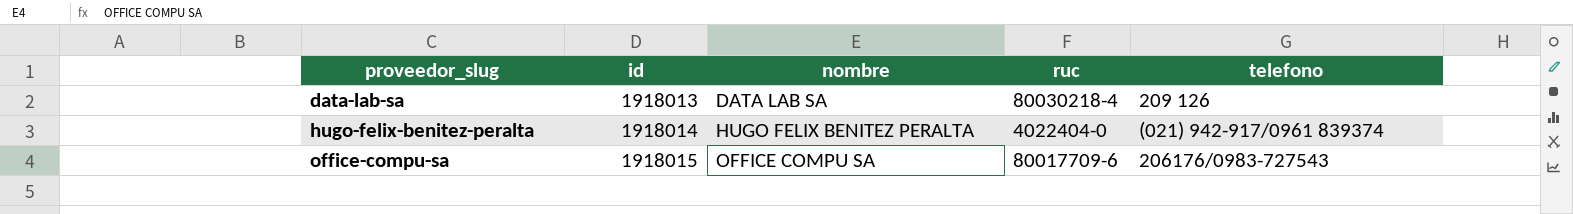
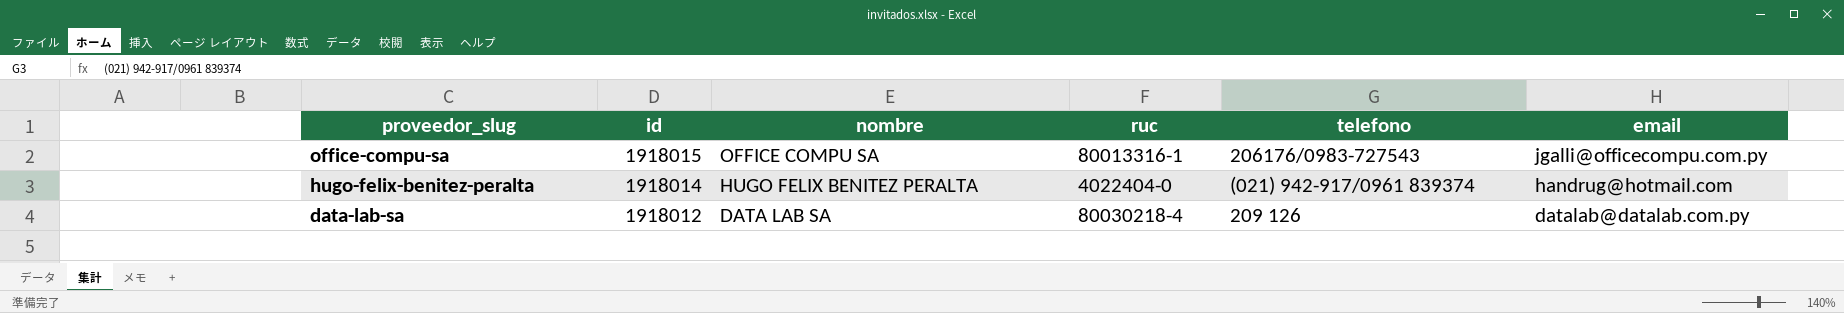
row order: proveedor_slug ascending -> proveedor_slug descending
column email | position: none -> 6
office-compu-sa | ruc: 80017709-6 -> 80013316-1
data-lab-sa | id: 1918013 -> 1918012

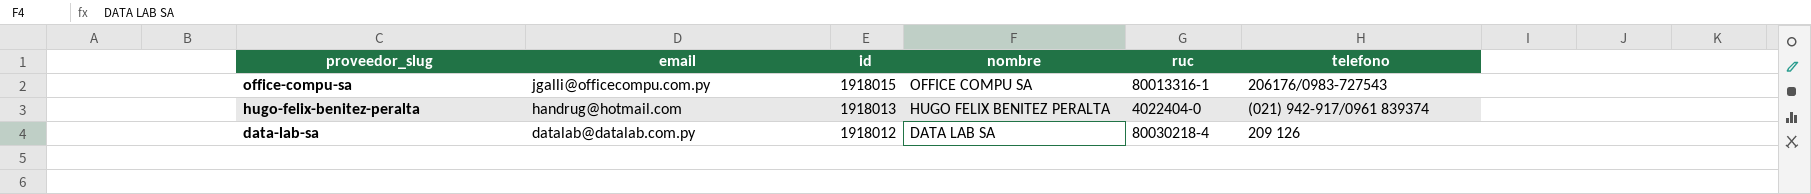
column email | position: 6 -> 2
hugo-felix-benitez-peralta | id: 1918014 -> 1918013

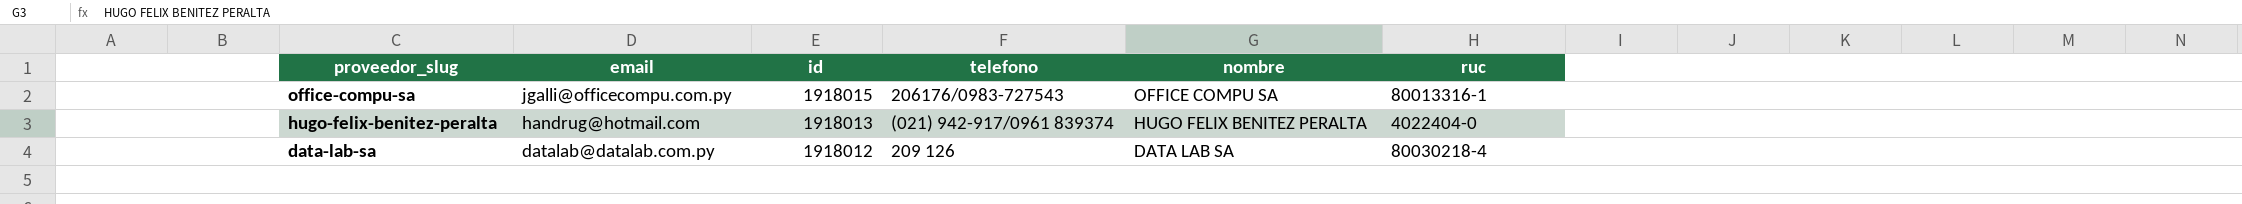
column telefono | position: 6 -> 4

